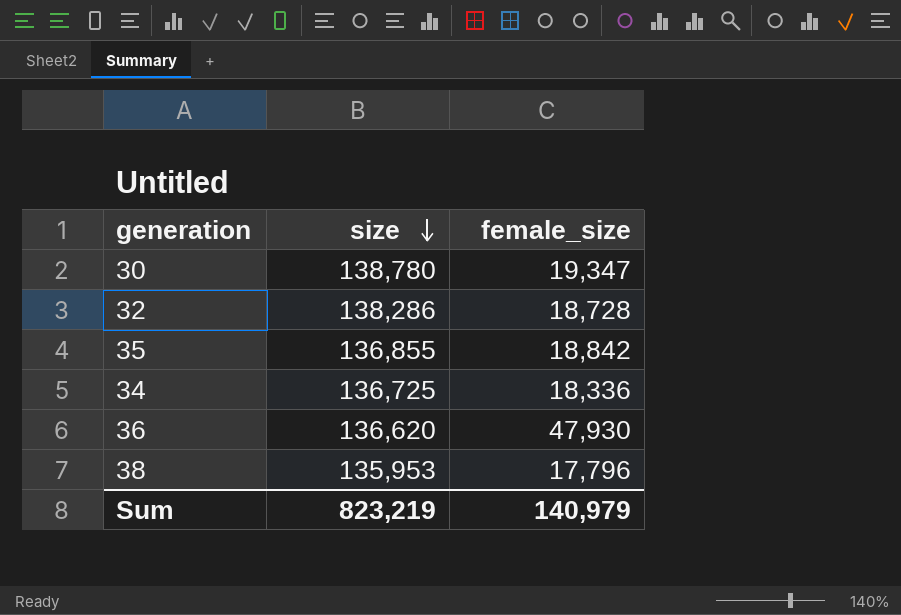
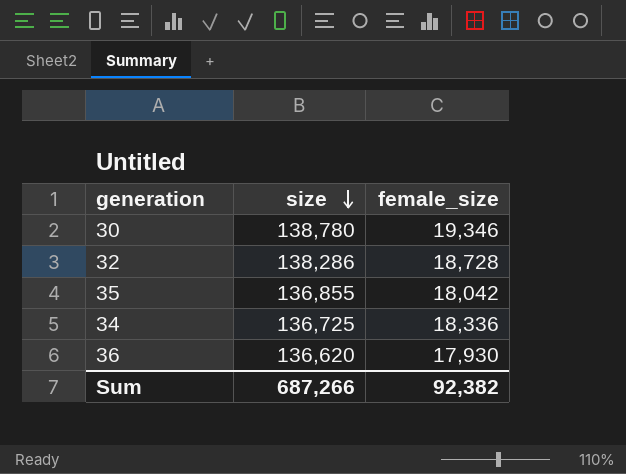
row 38: 135,953 | 17,796 -> none
30 | female_size: 19,347 -> 19,346
35 | female_size: 18,842 -> 18,042
36 | female_size: 47,930 -> 17,930
Sum | size: 823,219 -> 687,266
Sum | female_size: 140,979 -> 92,382

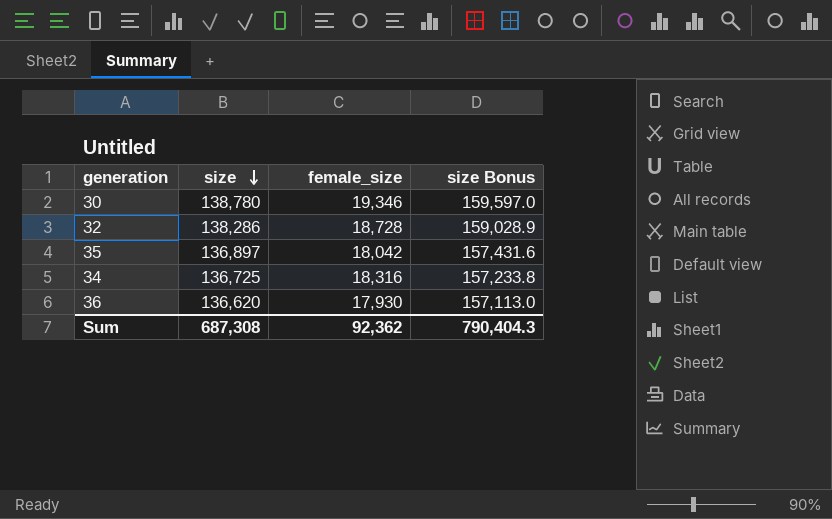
column size Bonus | formula: none -> [size] * 1.15
35 | size: 136,855 -> 136,897
34 | female_size: 18,336 -> 18,316
Sum | size: 687,266 -> 687,308
Sum | female_size: 92,382 -> 92,362

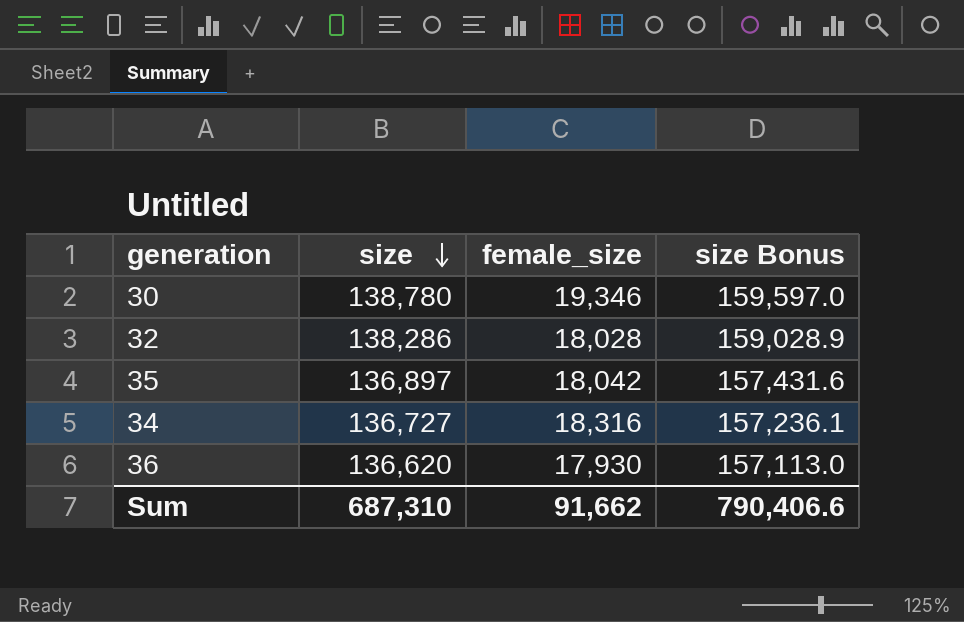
32 | female_size: 18,728 -> 18,028
34 | size: 136,725 -> 136,727
34 | size Bonus: 157,233.8 -> 157,236.1
Sum | size: 687,308 -> 687,310
Sum | female_size: 92,362 -> 91,662
Sum | size Bonus: 790,404.3 -> 790,406.6

